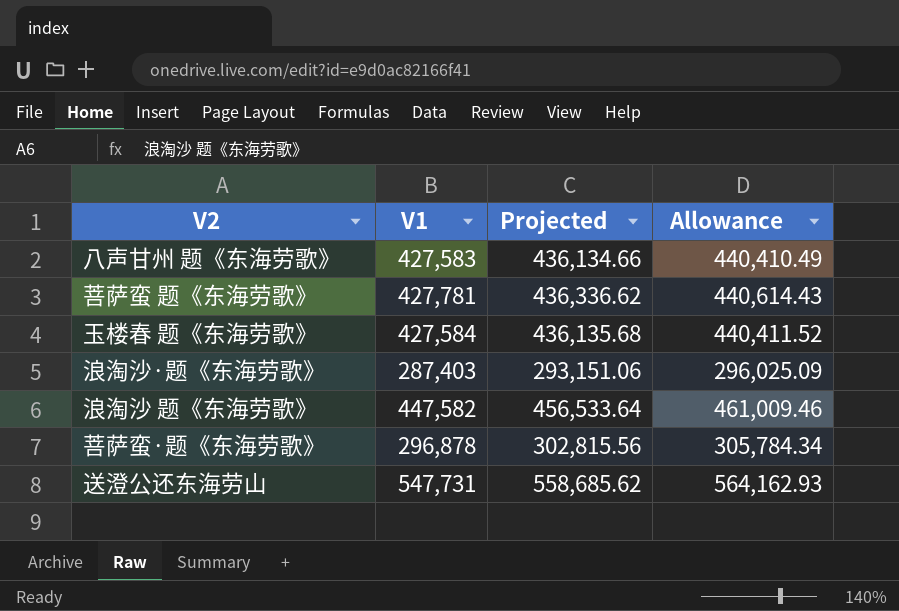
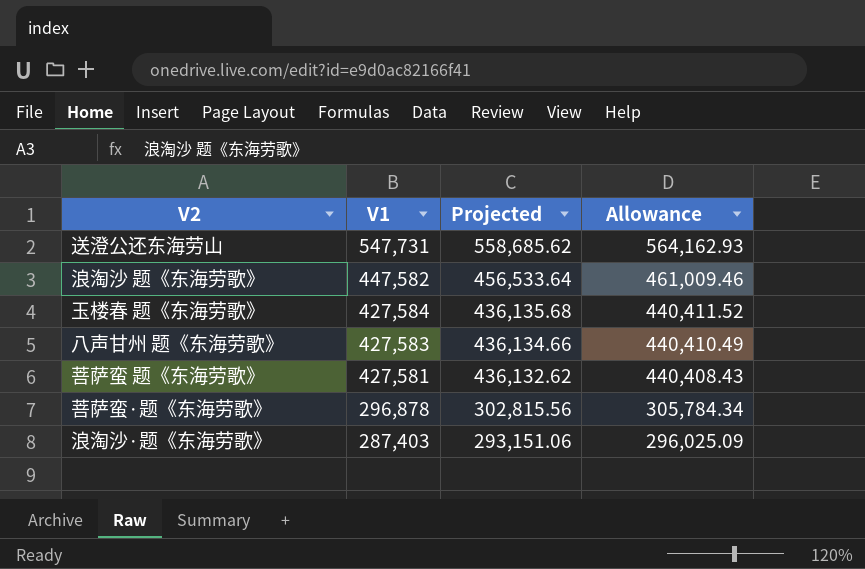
row order: none -> V1 descending
菩萨蛮 题《东海劳歌》 | V1: 427,781 -> 427,581
菩萨蛮 题《东海劳歌》 | Projected: 436,336.62 -> 436,132.62
菩萨蛮 题《东海劳歌》 | Allowance: 440,614.43 -> 440,408.43

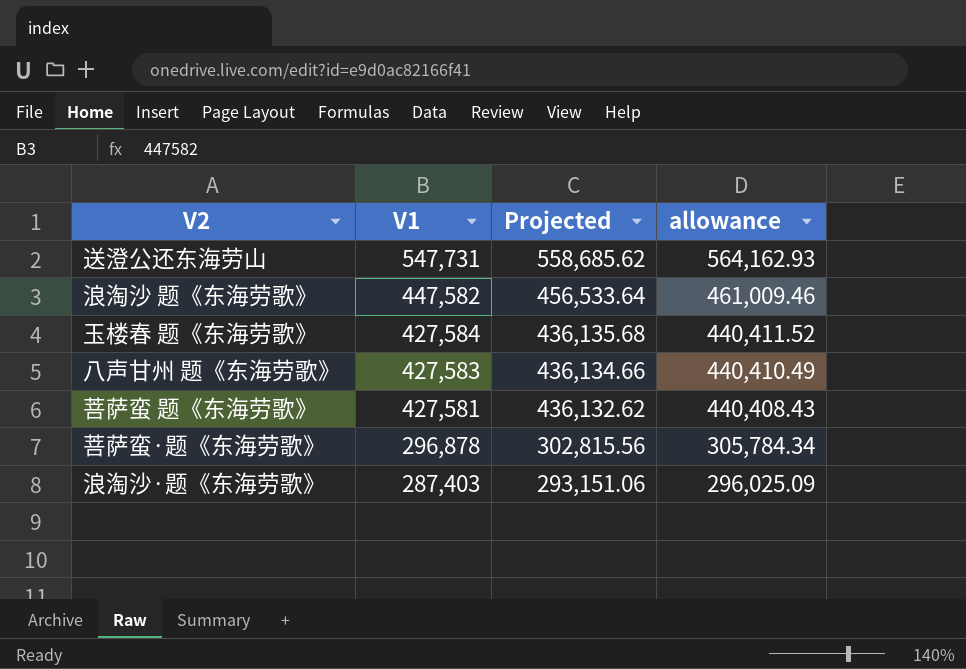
column name: Allowance -> allowance

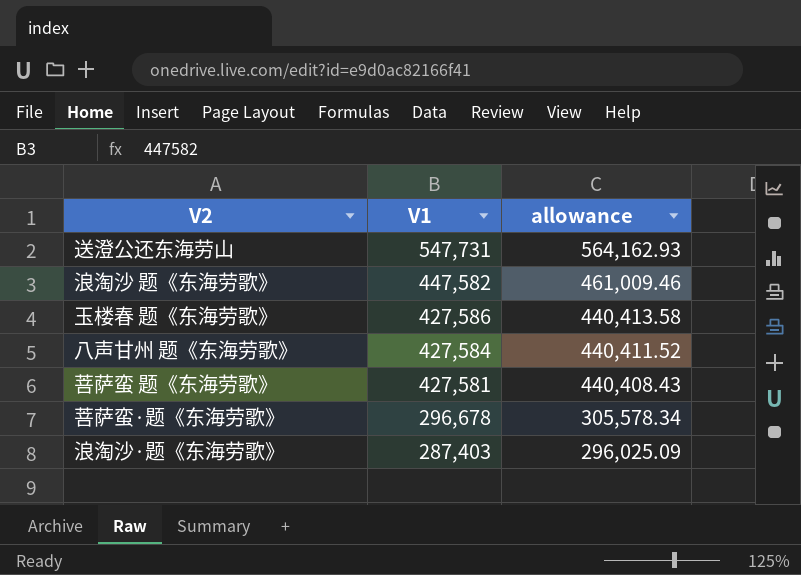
column Projected | formula: [V1] * 1.02 -> none
玉楼春 题《东海劳歌》 | V1: 427,584 -> 427,586
玉楼春 题《东海劳歌》 | allowance: 440,411.52 -> 440,413.58
八声甘州 题《东海劳歌》 | V1: 427,583 -> 427,584
八声甘州 题《东海劳歌》 | allowance: 440,410.49 -> 440,411.52
菩萨蛮·题《东海劳歌》 | V1: 296,878 -> 296,678
菩萨蛮·题《东海劳歌》 | allowance: 305,784.34 -> 305,578.34

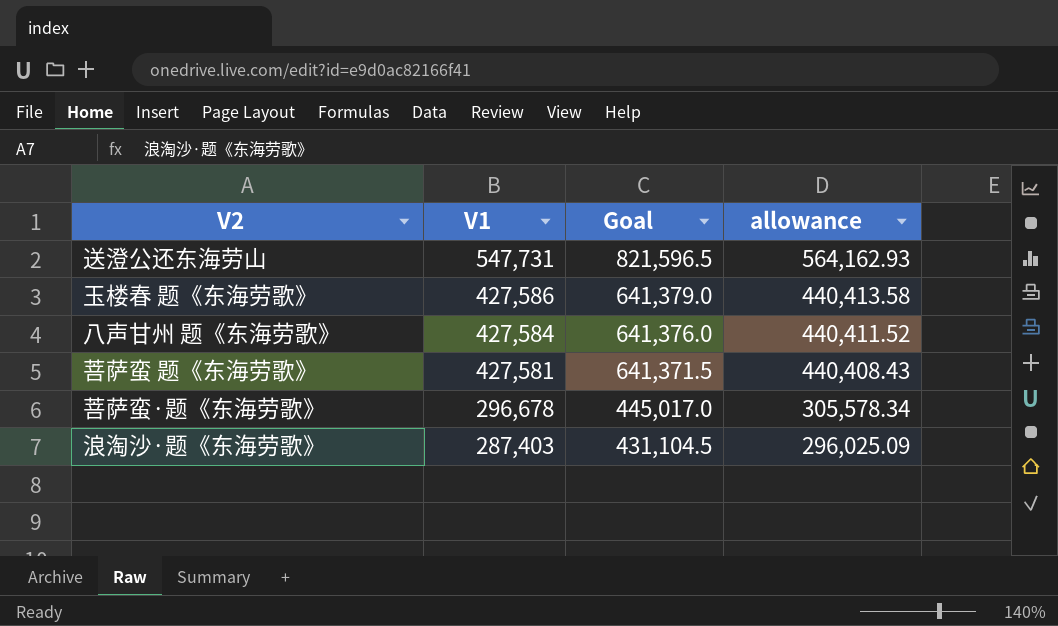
column Goal | formula: none -> [V1] * 1.5
row 浪淘沙 题《东海劳歌》: 447,582 | 461,009.46 -> none

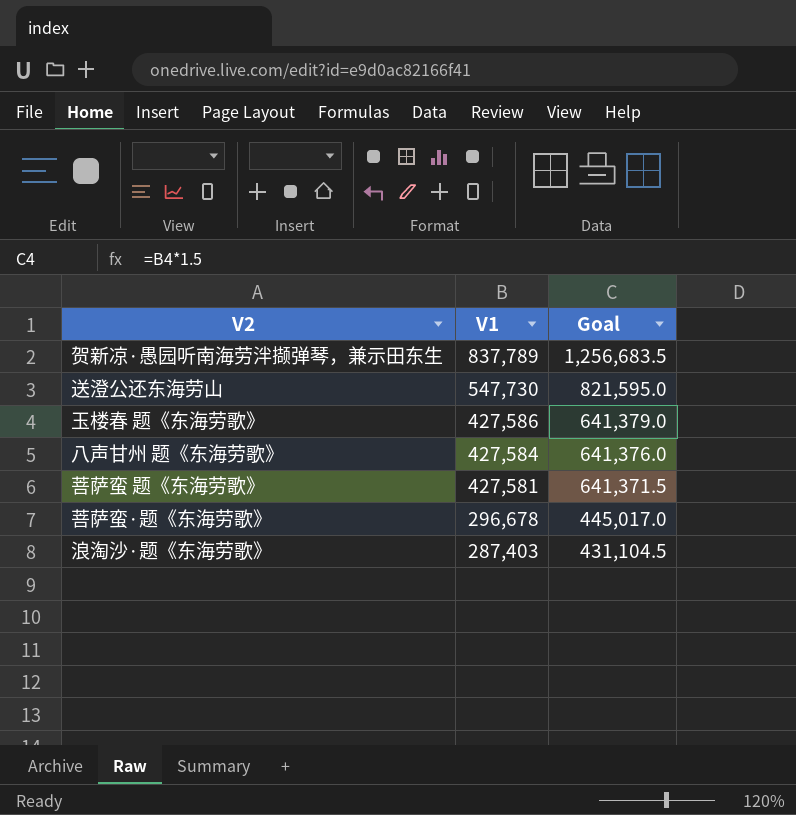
column allowance | formula: [V1] * 1.03 -> none
row 贺新凉·愚园听南海劳泮撷弹琴，兼示田东生: none -> 837,789 | 1,256,683.5
送澄公还东海劳山 | V1: 547,731 -> 547,730
送澄公还东海劳山 | Goal: 821,596.5 -> 821,595.0

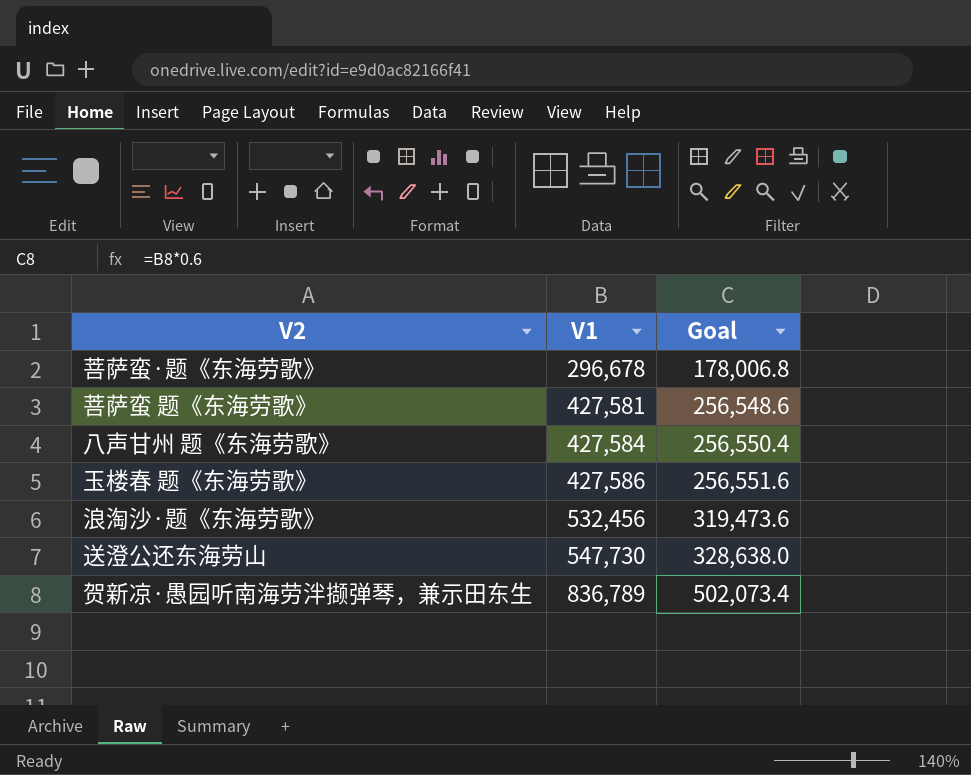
row order: V1 descending -> V1 ascending
column Goal | formula: [V1] * 1.5 -> [V1] * 0.6
浪淘沙·题《东海劳歌》 | V1: 287,403 -> 532,456
贺新凉·愚园听南海劳泮撷弹琴，兼示田东生 | V1: 837,789 -> 836,789

